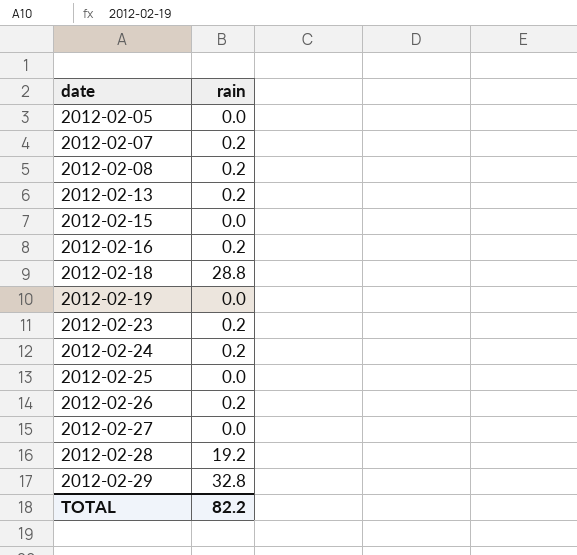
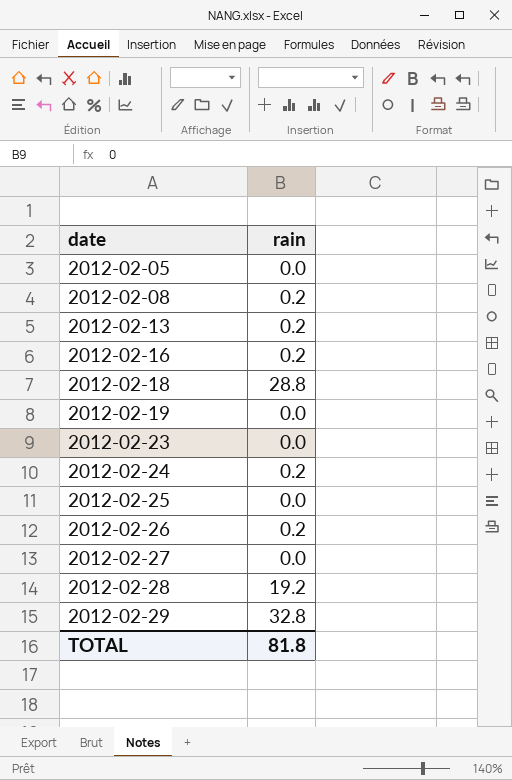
row 2012-02-07: 0.2 -> none
row 2012-02-15: 0.0 -> none
2012-02-23 | rain: 0.2 -> 0.0
TOTAL | rain: 82.2 -> 81.8

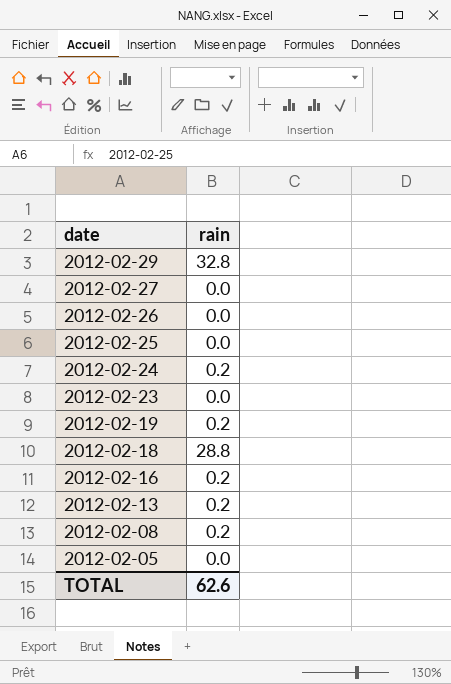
row order: date ascending -> date descending
row 2012-02-28: 19.2 -> none
2012-02-26 | rain: 0.2 -> 0.0
2012-02-19 | rain: 0.0 -> 0.2
TOTAL | rain: 81.8 -> 62.6

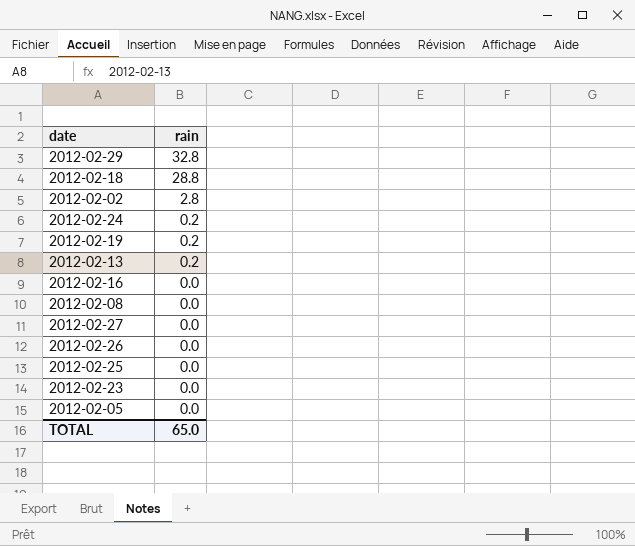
row order: date descending -> rain descending
row 2012-02-02: none -> 2.8
2012-02-16 | rain: 0.2 -> 0.0
2012-02-08 | rain: 0.2 -> 0.0
TOTAL | rain: 62.6 -> 65.0

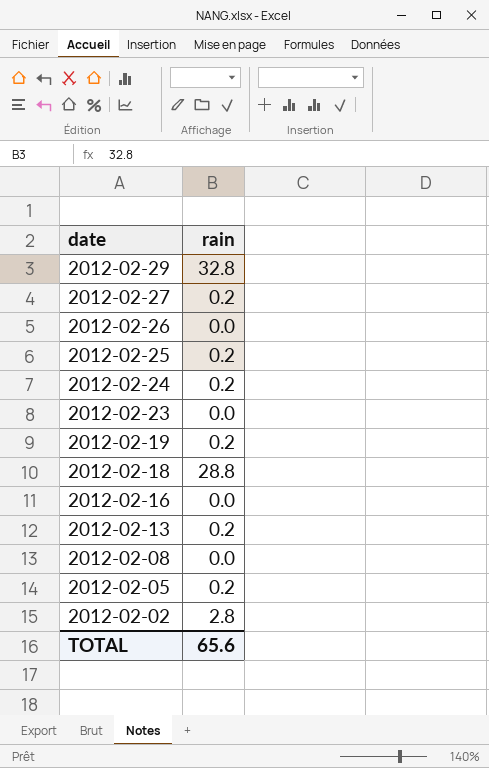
row order: rain descending -> date descending
2012-02-27 | rain: 0.0 -> 0.2
2012-02-25 | rain: 0.0 -> 0.2
2012-02-05 | rain: 0.0 -> 0.2
TOTAL | rain: 65.0 -> 65.6

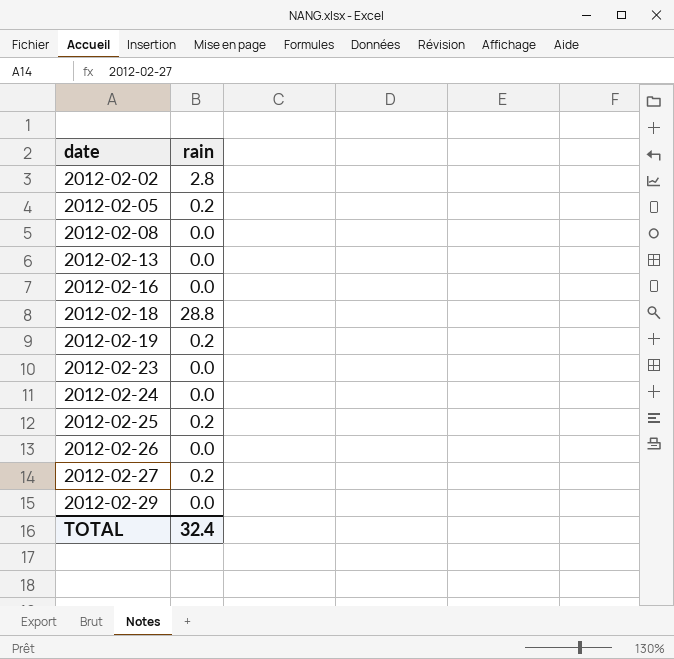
row order: date descending -> date ascending
2012-02-13 | rain: 0.2 -> 0.0
2012-02-24 | rain: 0.2 -> 0.0
2012-02-29 | rain: 32.8 -> 0.0
TOTAL | rain: 65.6 -> 32.4

